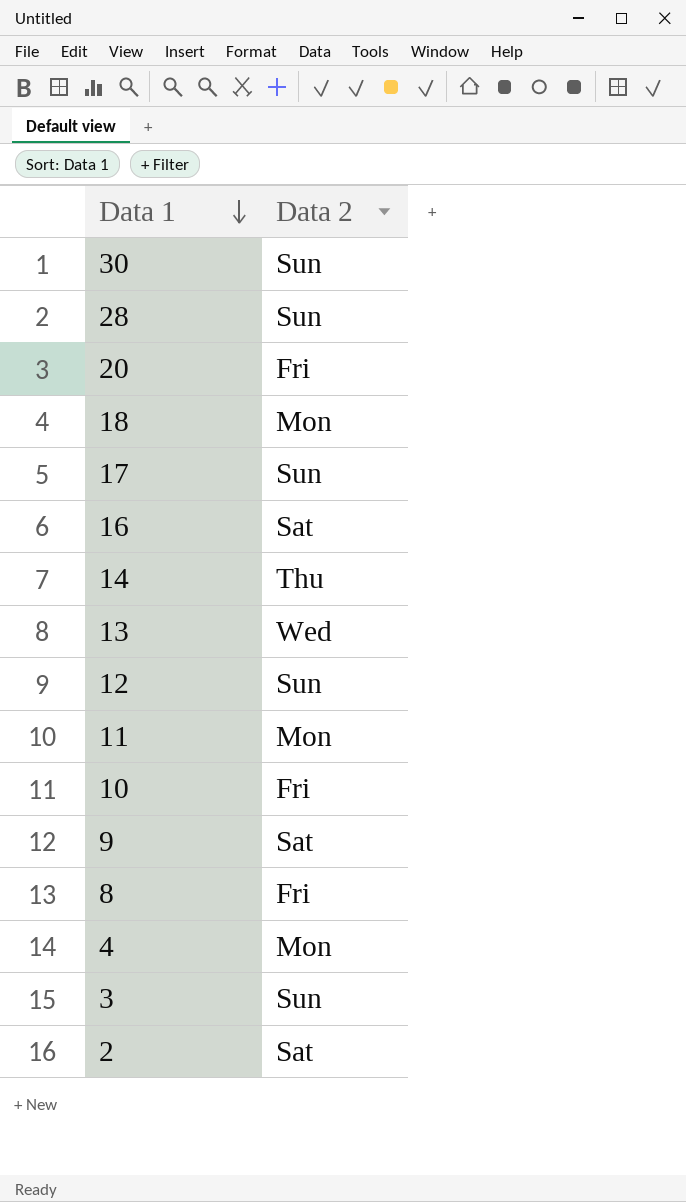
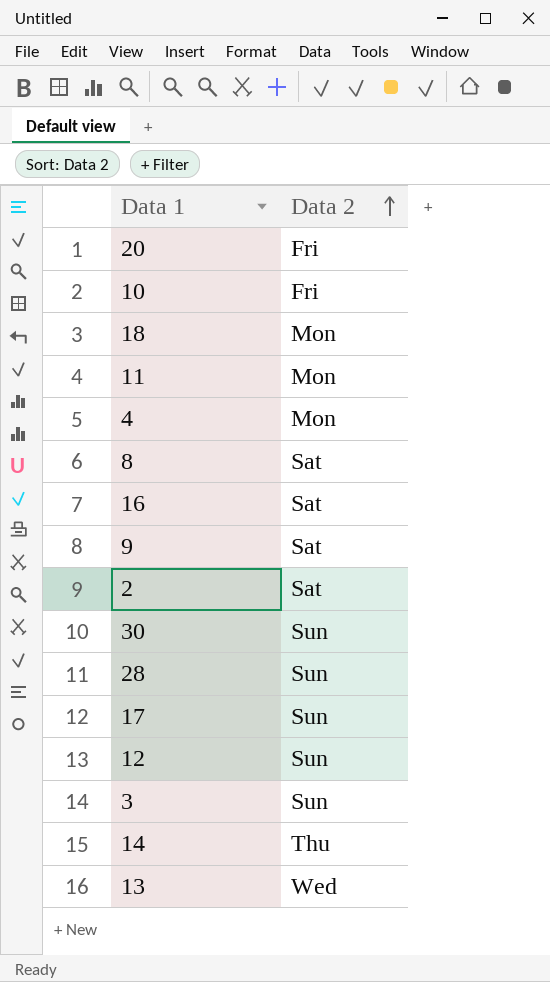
row order: Data 1 descending -> Data 2 ascending
8 | Data 2: Fri -> Sat

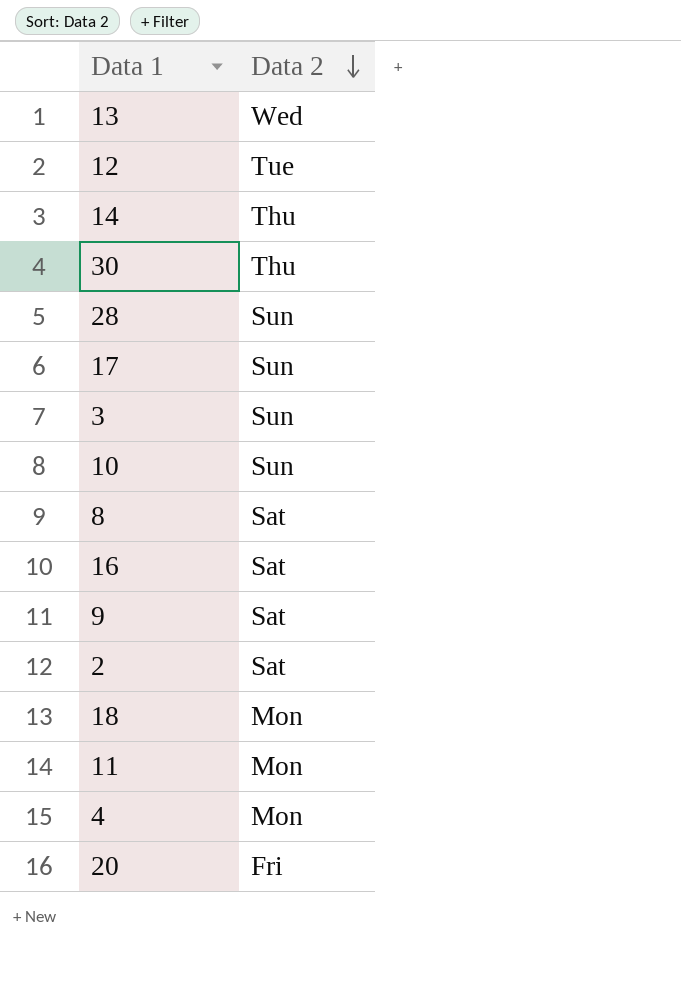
row order: Data 2 ascending -> Data 2 descending
12 | Data 2: Sun -> Tue
30 | Data 2: Sun -> Thu
10 | Data 2: Fri -> Sun

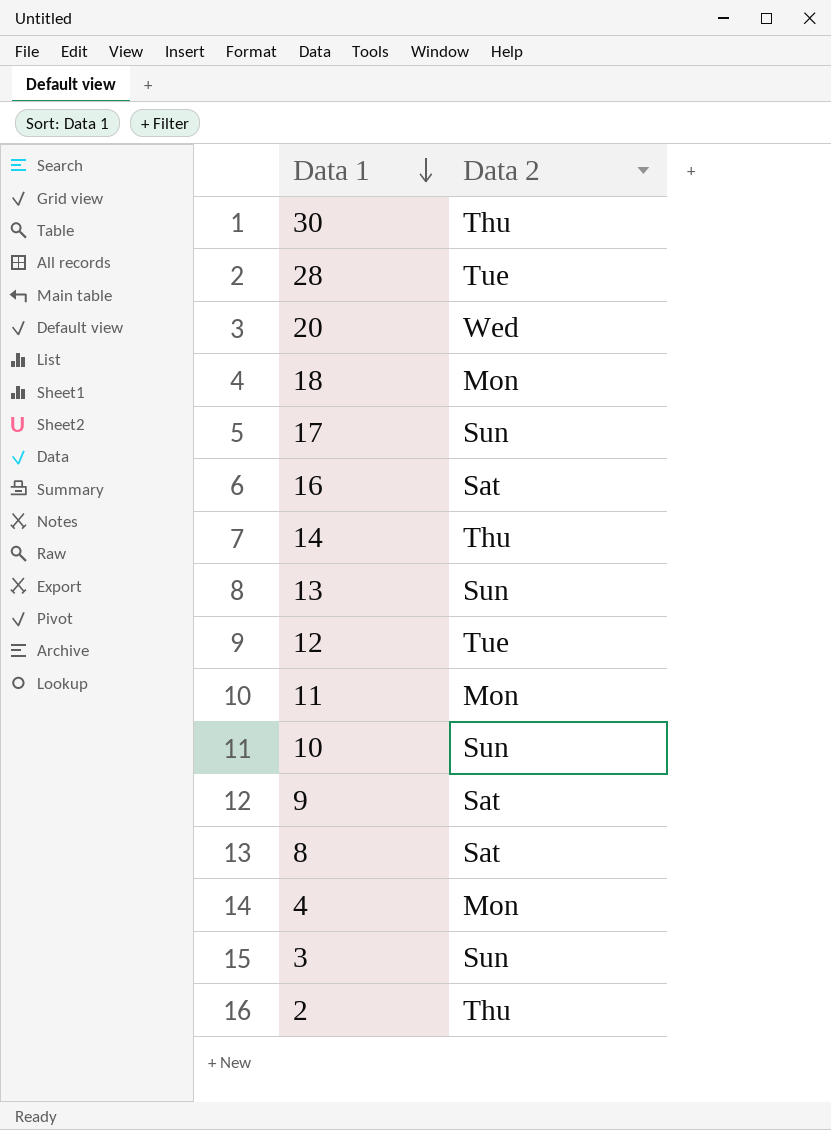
row order: Data 2 descending -> Data 1 descending
28 | Data 2: Sun -> Tue
20 | Data 2: Fri -> Wed
13 | Data 2: Wed -> Sun
2 | Data 2: Sat -> Thu

